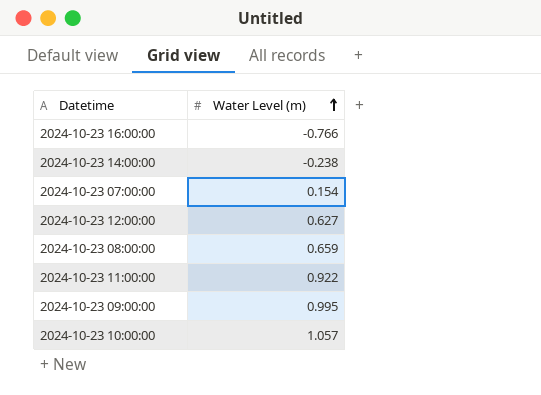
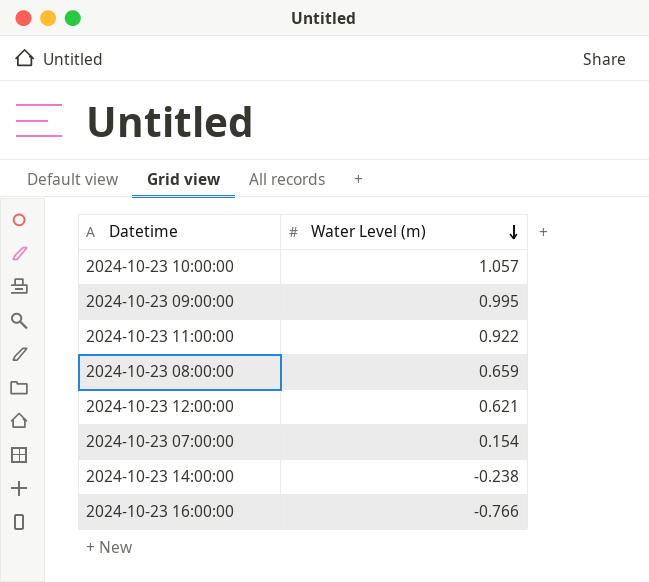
row order: Water Level (m) ascending -> Water Level (m) descending
2024-10-23 12:00:00 | Water Level (m): 0.627 -> 0.621

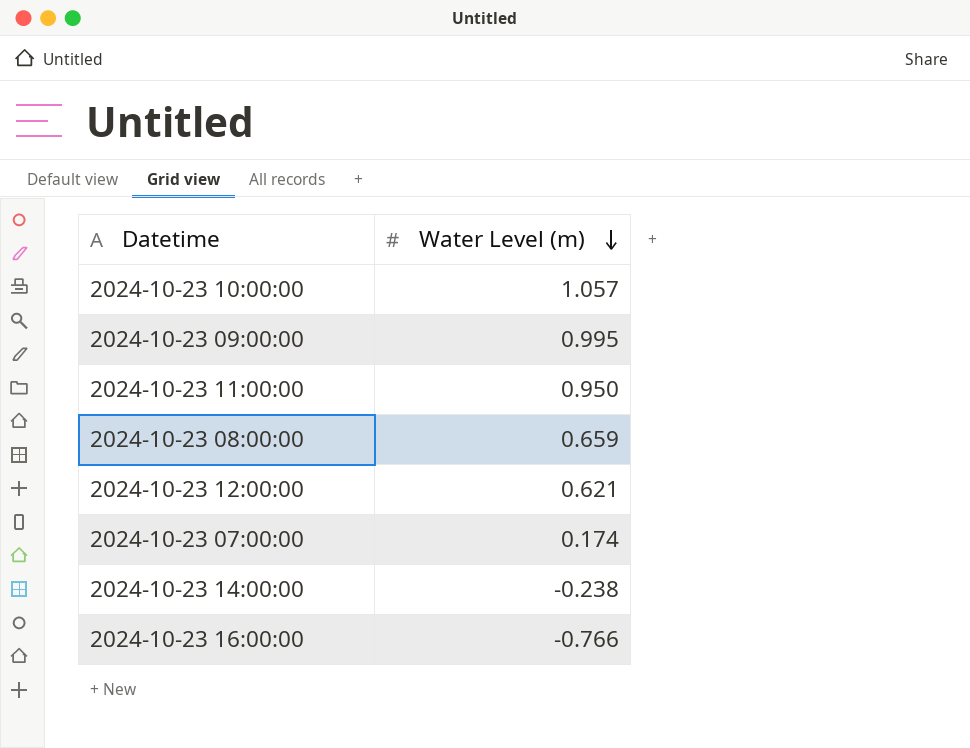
2024-10-23 11:00:00 | Water Level (m): 0.922 -> 0.950
2024-10-23 07:00:00 | Water Level (m): 0.154 -> 0.174

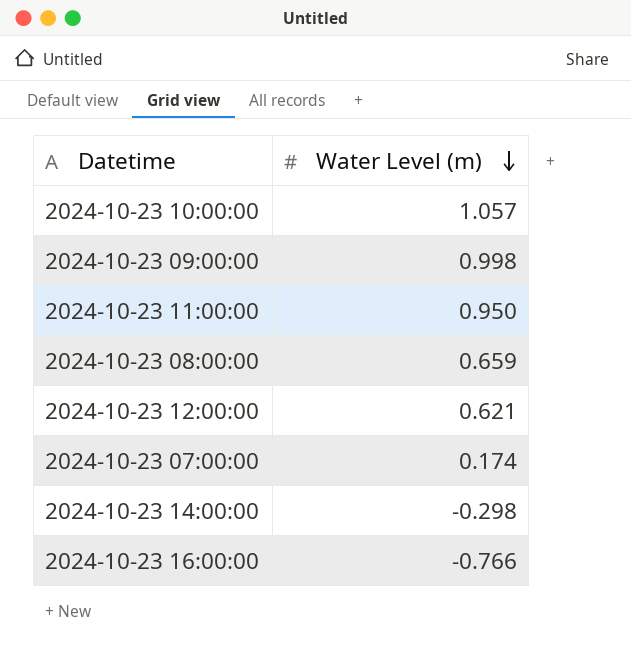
2024-10-23 09:00:00 | Water Level (m): 0.995 -> 0.998
2024-10-23 14:00:00 | Water Level (m): -0.238 -> -0.298

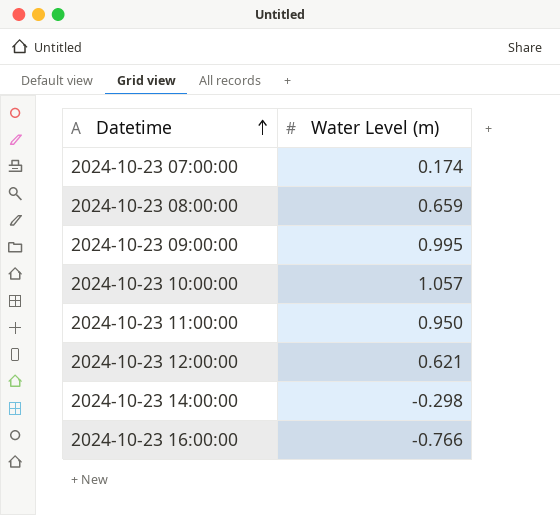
row order: Water Level (m) descending -> Datetime ascending
2024-10-23 09:00:00 | Water Level (m): 0.998 -> 0.995

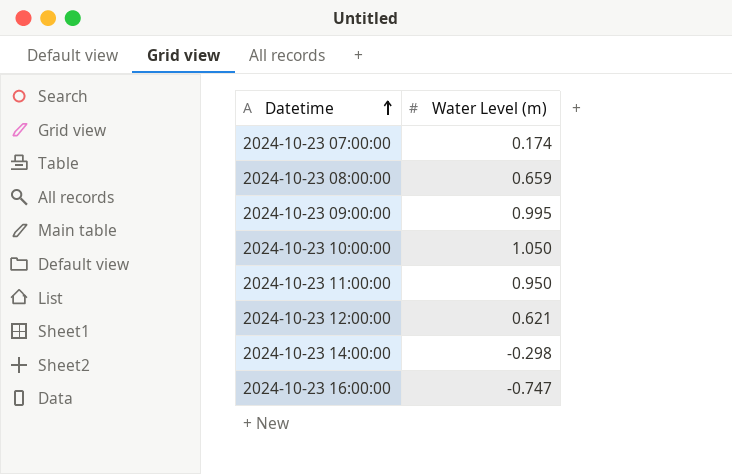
2024-10-23 10:00:00 | Water Level (m): 1.057 -> 1.050
2024-10-23 16:00:00 | Water Level (m): -0.766 -> -0.747

